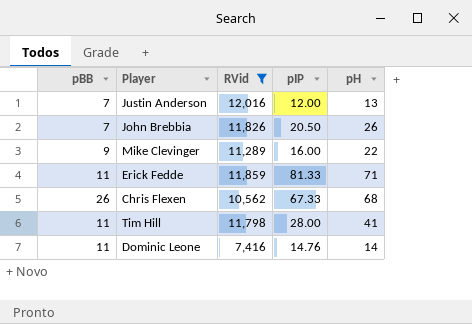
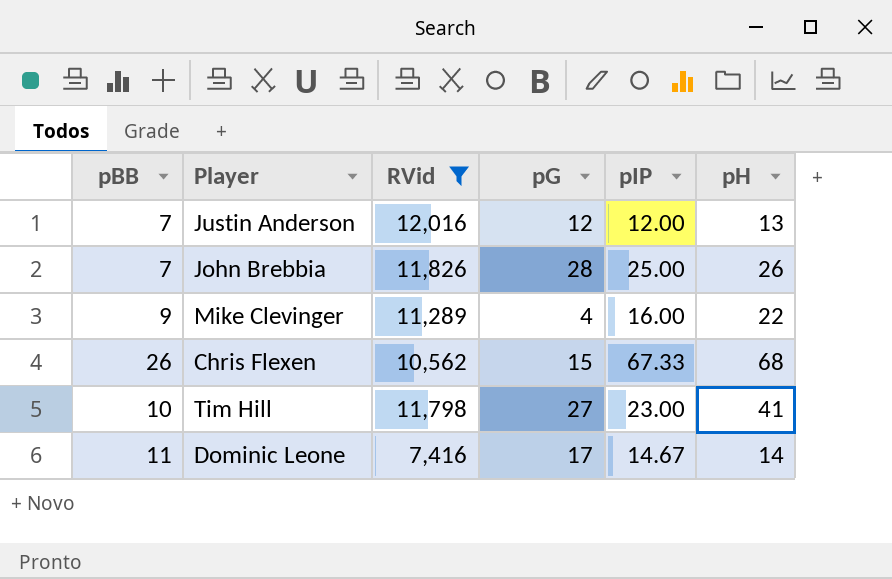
column pG | position: none -> 4
row Erick Fedde: 11 | 11,859 | 81.33 | 71 -> none
John Brebbia | pIP: 20.50 -> 25.00
Tim Hill | pBB: 11 -> 10
Tim Hill | pIP: 28.00 -> 23.00
Dominic Leone | pIP: 14.76 -> 14.67

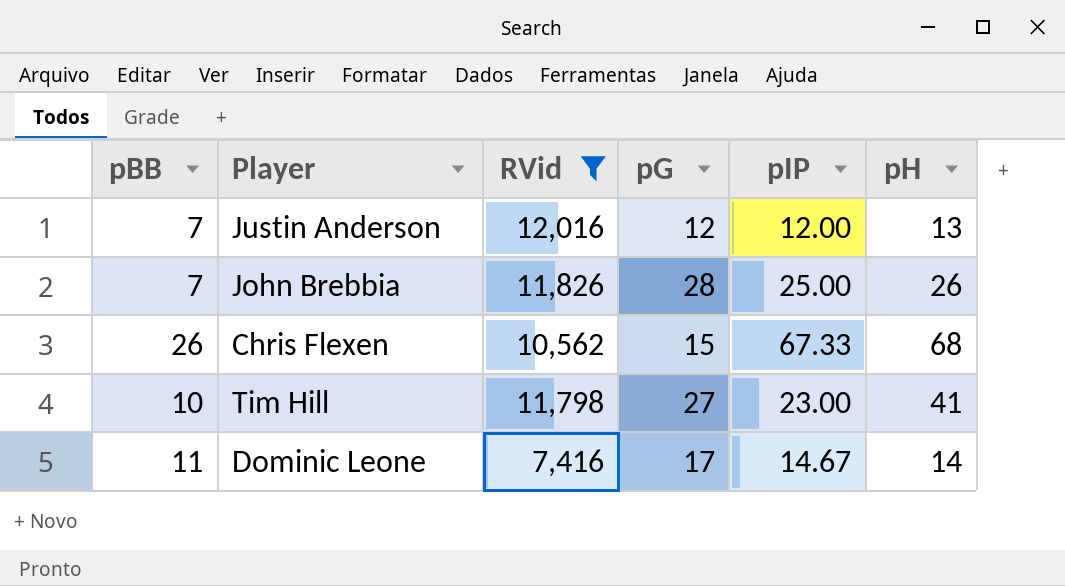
row Mike Clevinger: 9 | 11,289 | 4 | 16.00 | 22 -> none

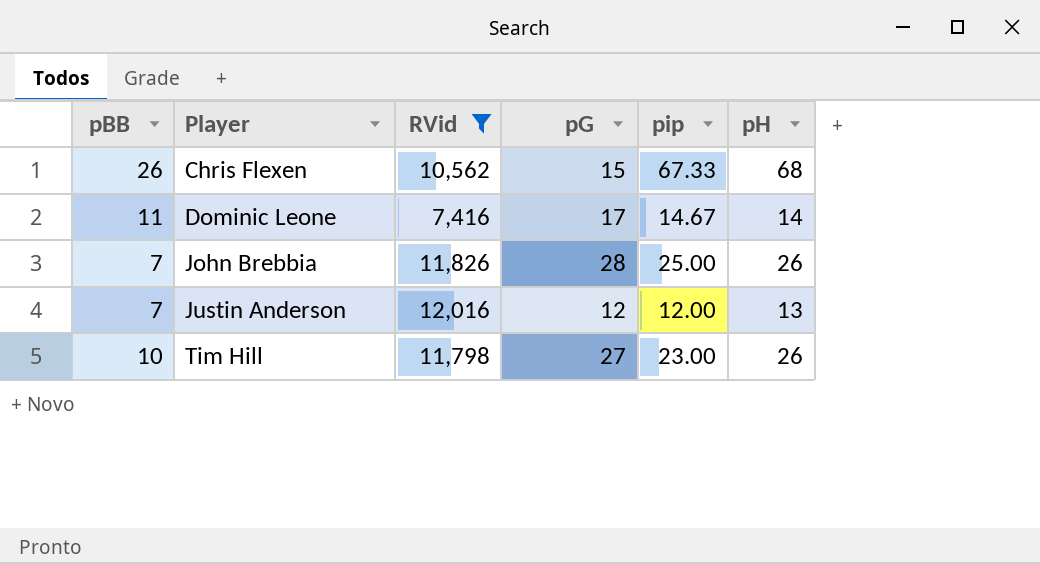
row order: none -> Player ascending
column name: pIP -> pip
Tim Hill | pH: 41 -> 26

